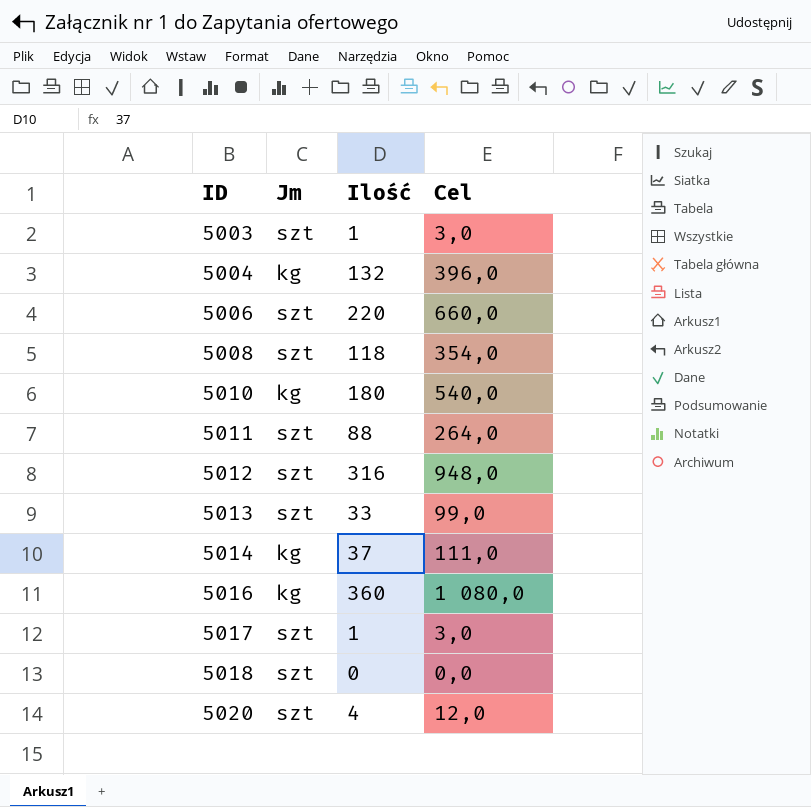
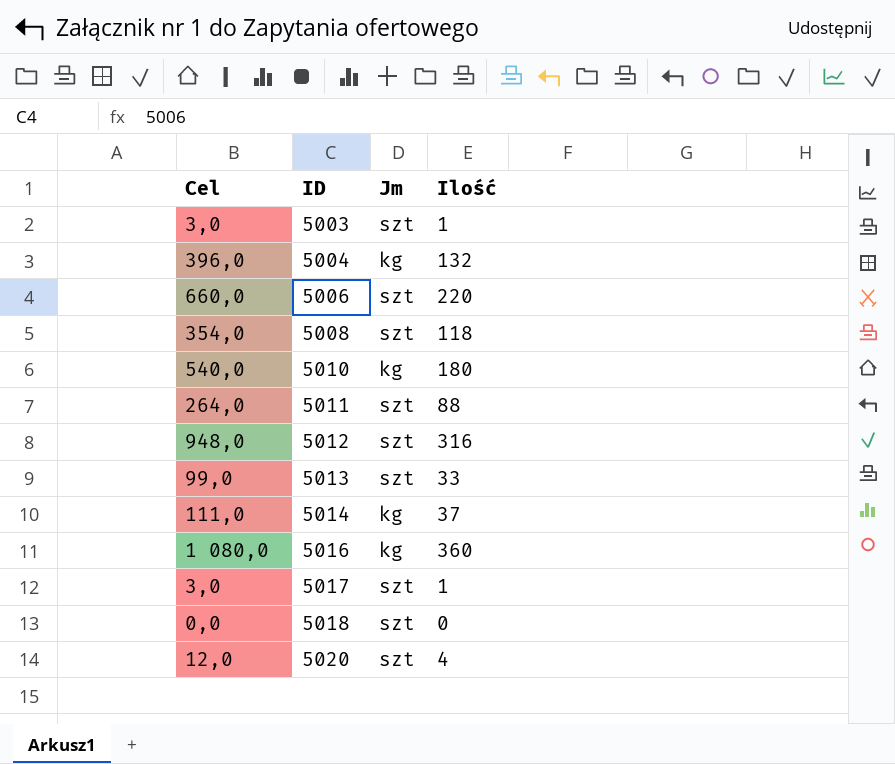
column Cel | position: 4 -> 1

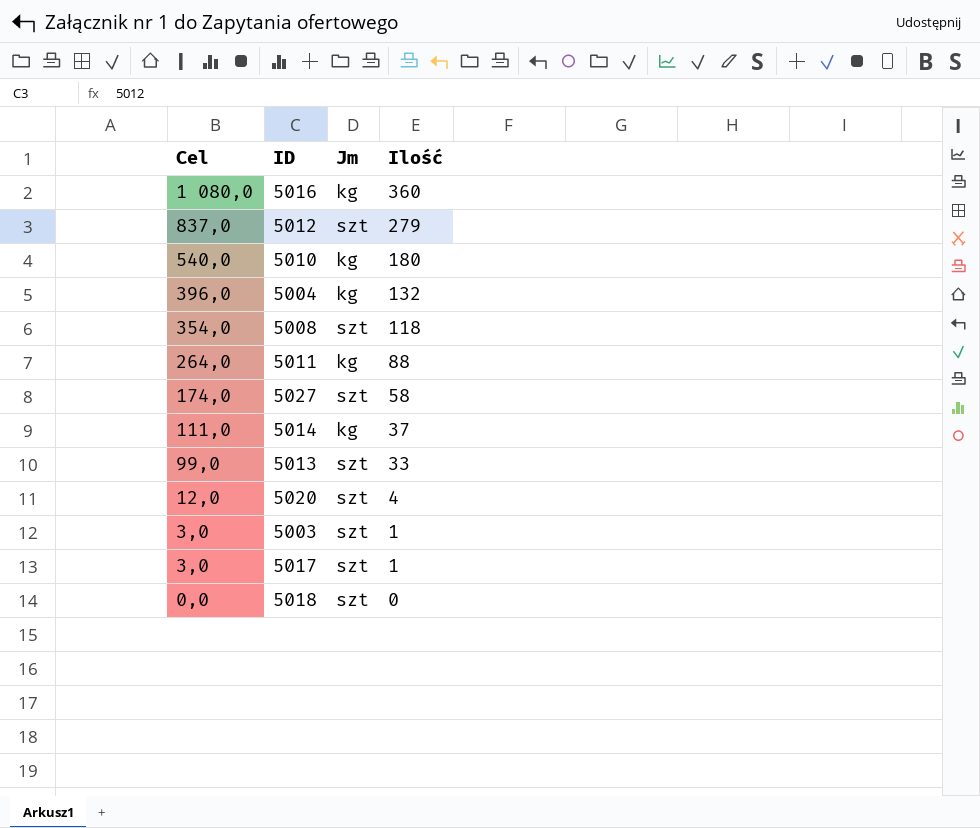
row order: ID ascending -> Cel descending
row 5006: 660,0 | szt | 220 -> none
5012 | Cel: 948,0 -> 837,0
5012 | Ilość: 316 -> 279
5011 | Jm: szt -> kg
row 5027: none -> 174,0 | szt | 58

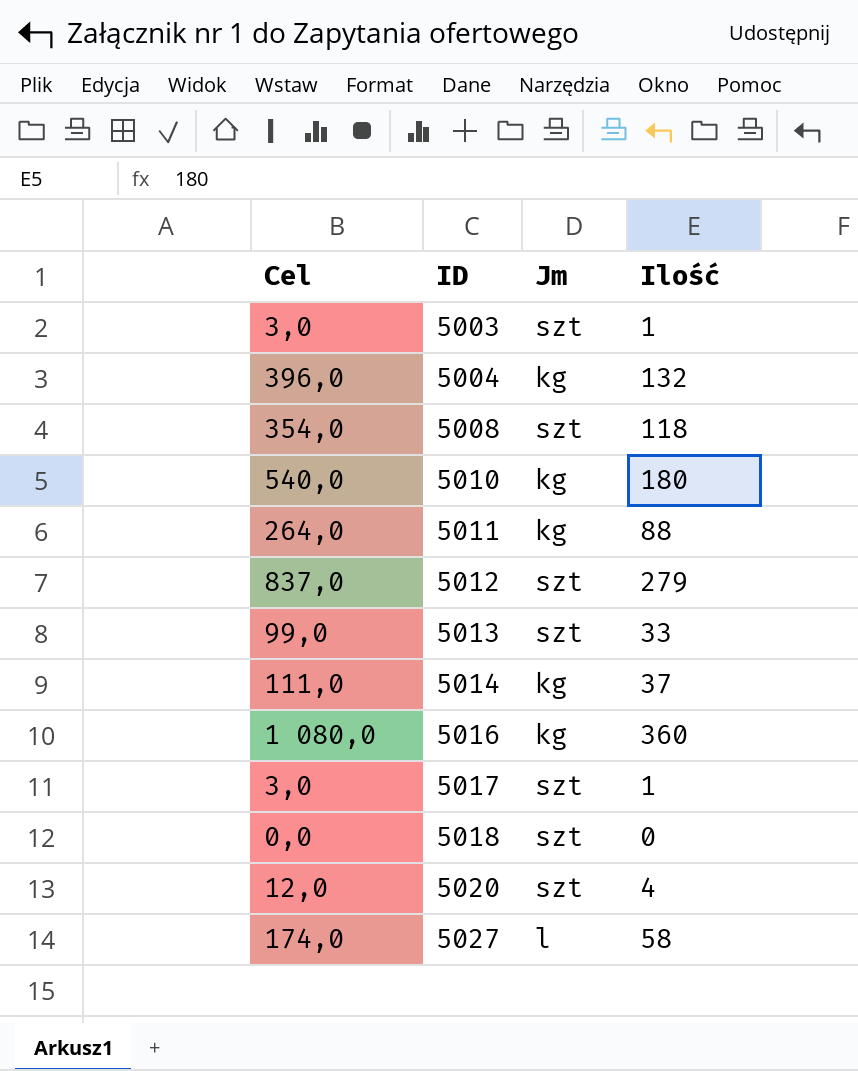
row order: Cel descending -> ID ascending
5027 | Jm: szt -> l

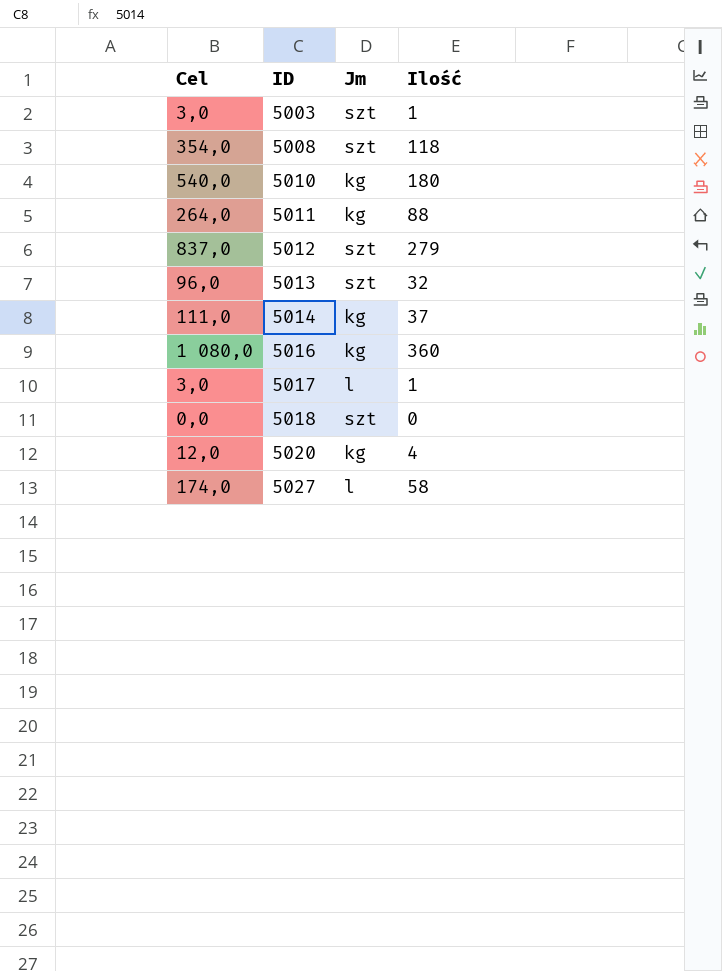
row 5004: 396,0 | kg | 132 -> none
5013 | Cel: 99,0 -> 96,0
5013 | Ilość: 33 -> 32
5017 | Jm: szt -> l
5020 | Jm: szt -> kg

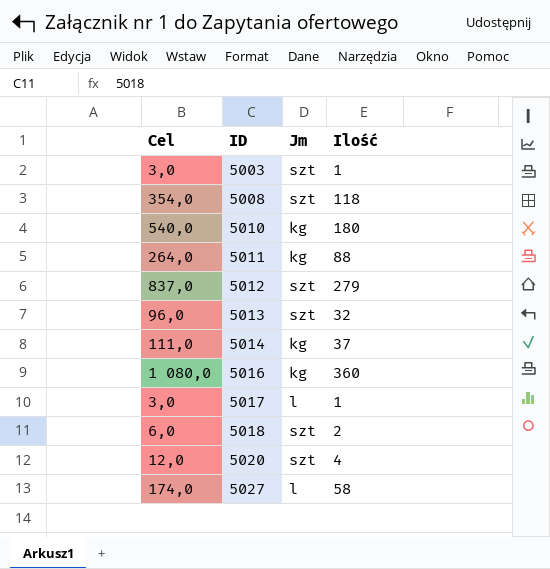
5018 | Cel: 0,0 -> 6,0
5018 | Ilość: 0 -> 2
5020 | Jm: kg -> szt

